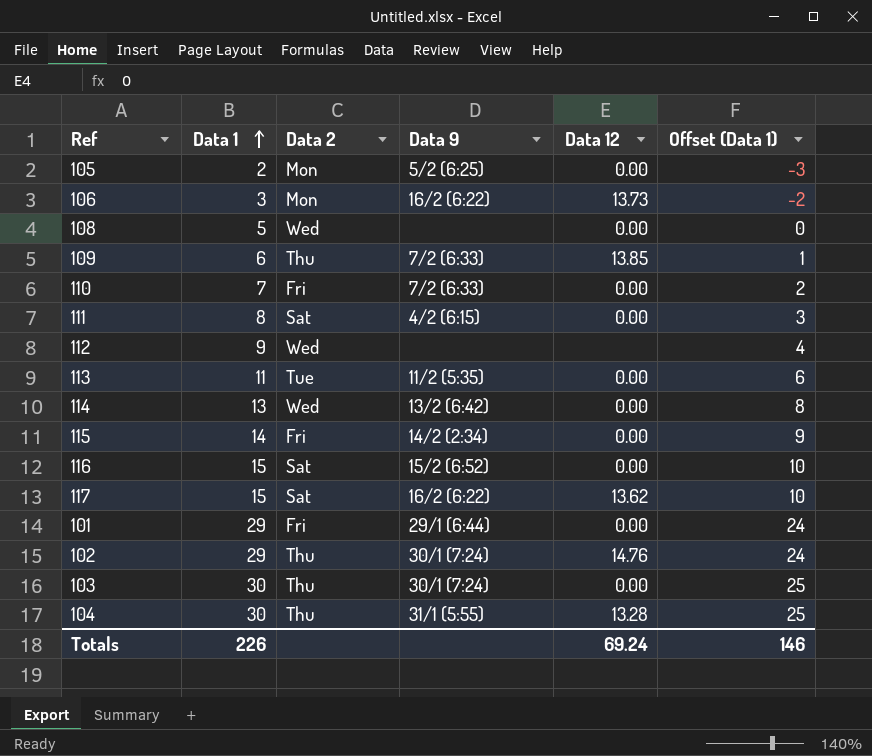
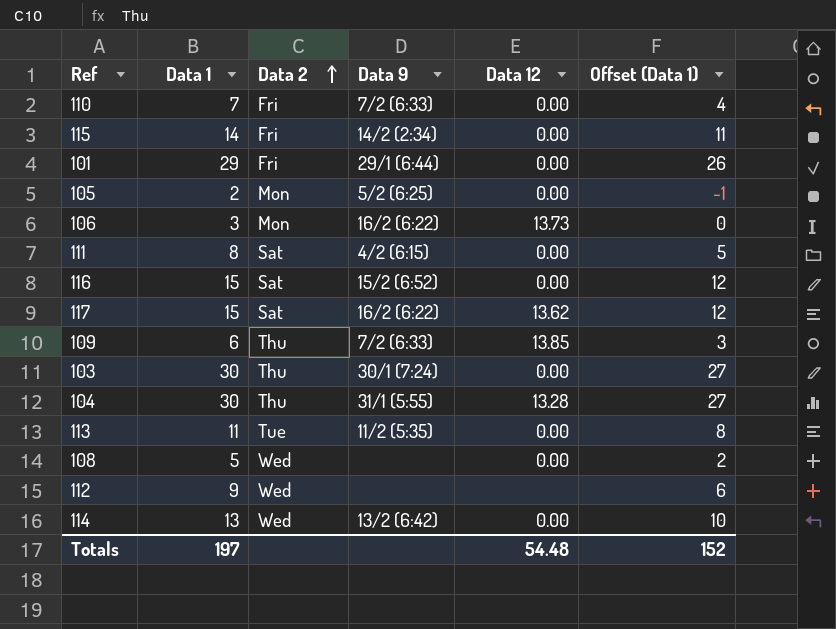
row order: Data 1 ascending -> Data 2 ascending
column Offset (Data 1) | formula: [Data 1] - 5 -> [Data 1] - 3
row 102: 29 | Thu | 30/1 (7:24) | 14.76 | 24 -> none
Totals | Data 1: 226 -> 197
Totals | Data 12: 69.24 -> 54.48
Totals | Offset (Data 1): 146 -> 152

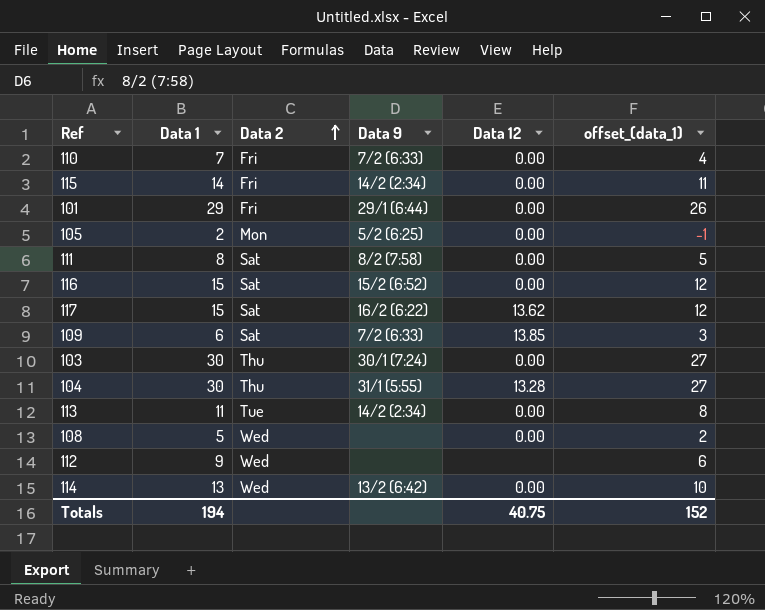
column name: Offset (Data 1) -> offset_(data_1)
row 106: 3 | Mon | 16/2 (6:22) | 13.73 | 0 -> none
111 | Data 9: 4/2 (6:15) -> 8/2 (7:58)
109 | Data 2: Thu -> Sat
113 | Data 9: 11/2 (5:35) -> 14/2 (2:34)
Totals | Data 1: 197 -> 194
Totals | Data 12: 54.48 -> 40.75

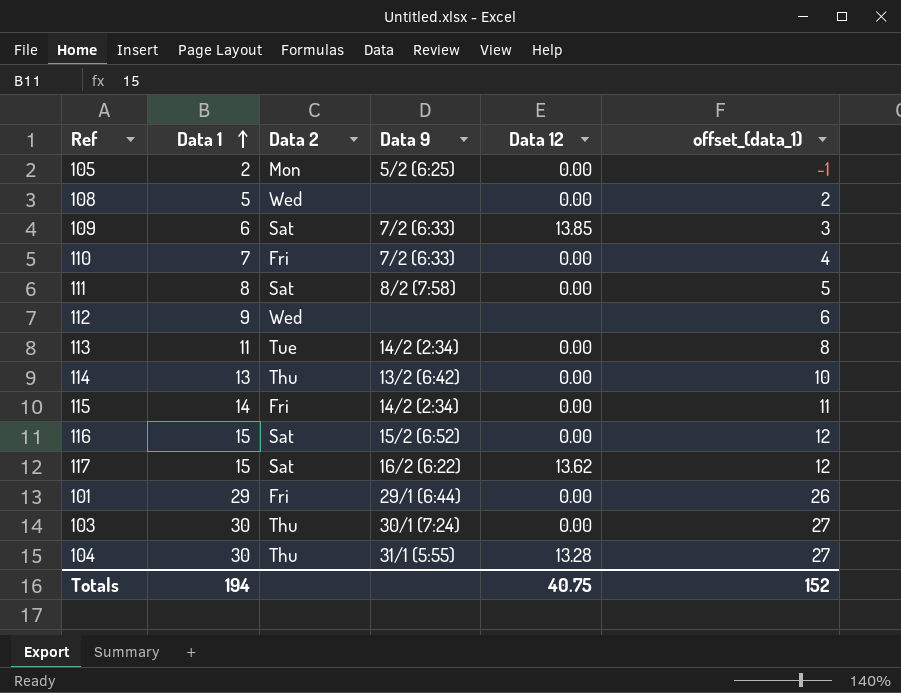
row order: Data 2 ascending -> Data 1 ascending
114 | Data 2: Wed -> Thu

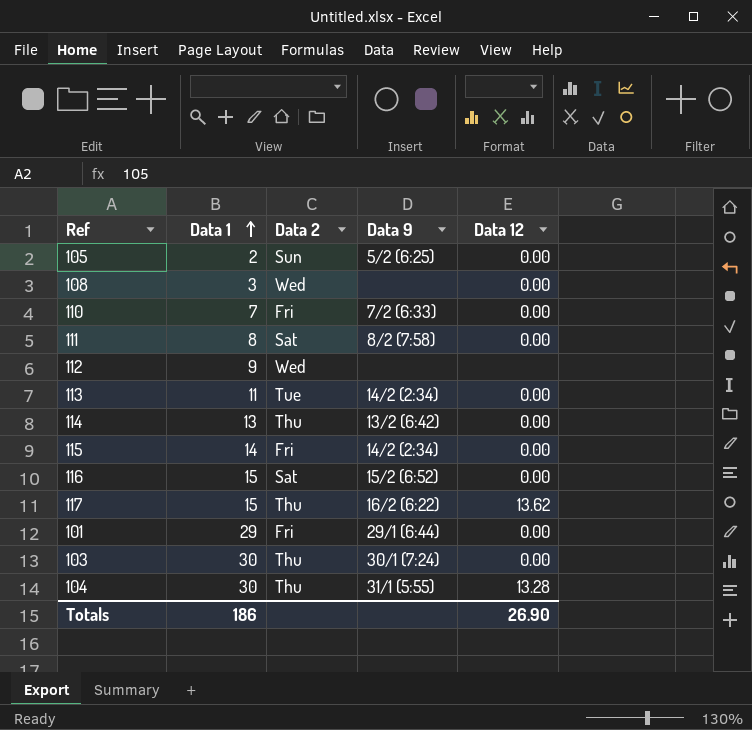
column offset_(data_1) | formula: [Data 1] - 3 -> none
row 109: 6 | Sat | 7/2 (6:33) | 13.85 | 3 -> none
105 | Data 2: Mon -> Sun
108 | Data 1: 5 -> 3
117 | Data 2: Sat -> Thu
Totals | Data 1: 194 -> 186
Totals | Data 12: 40.75 -> 26.90

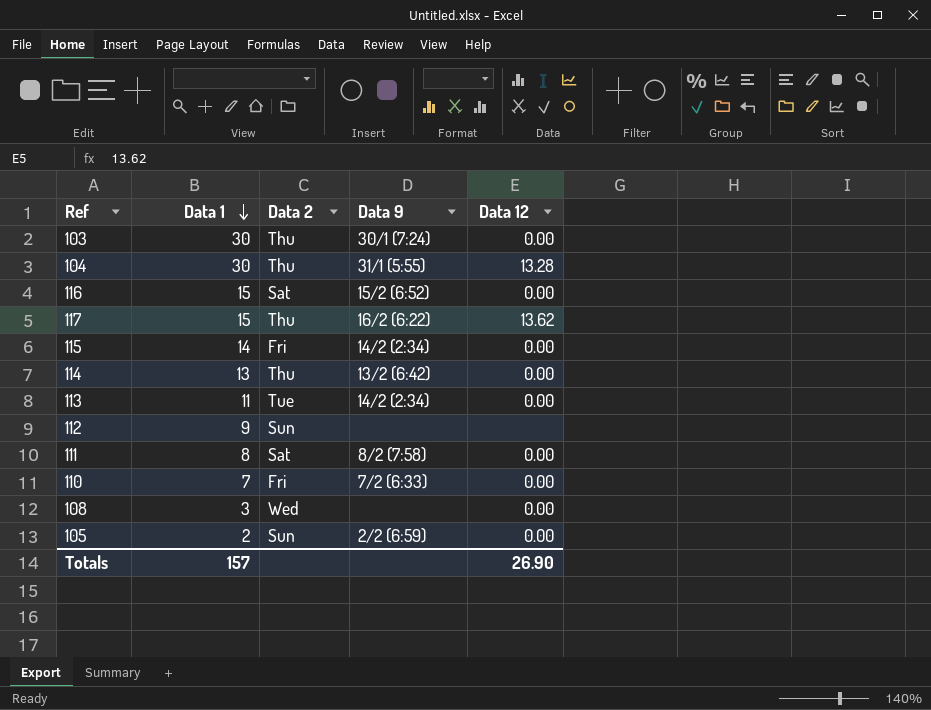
row order: Data 1 ascending -> Data 1 descending
row 101: 29 | Fri | 29/1 (6:44) | 0.00 -> none
112 | Data 2: Wed -> Sun
105 | Data 9: 5/2 (6:25) -> 2/2 (6:59)
Totals | Data 1: 186 -> 157

